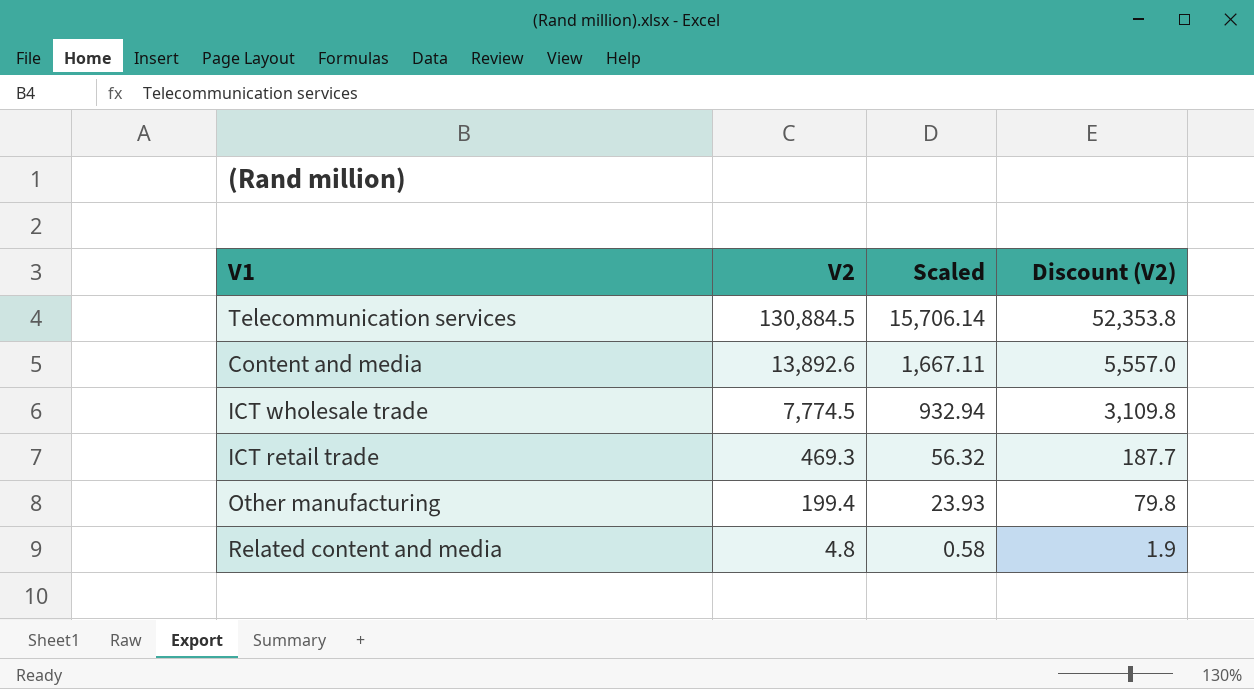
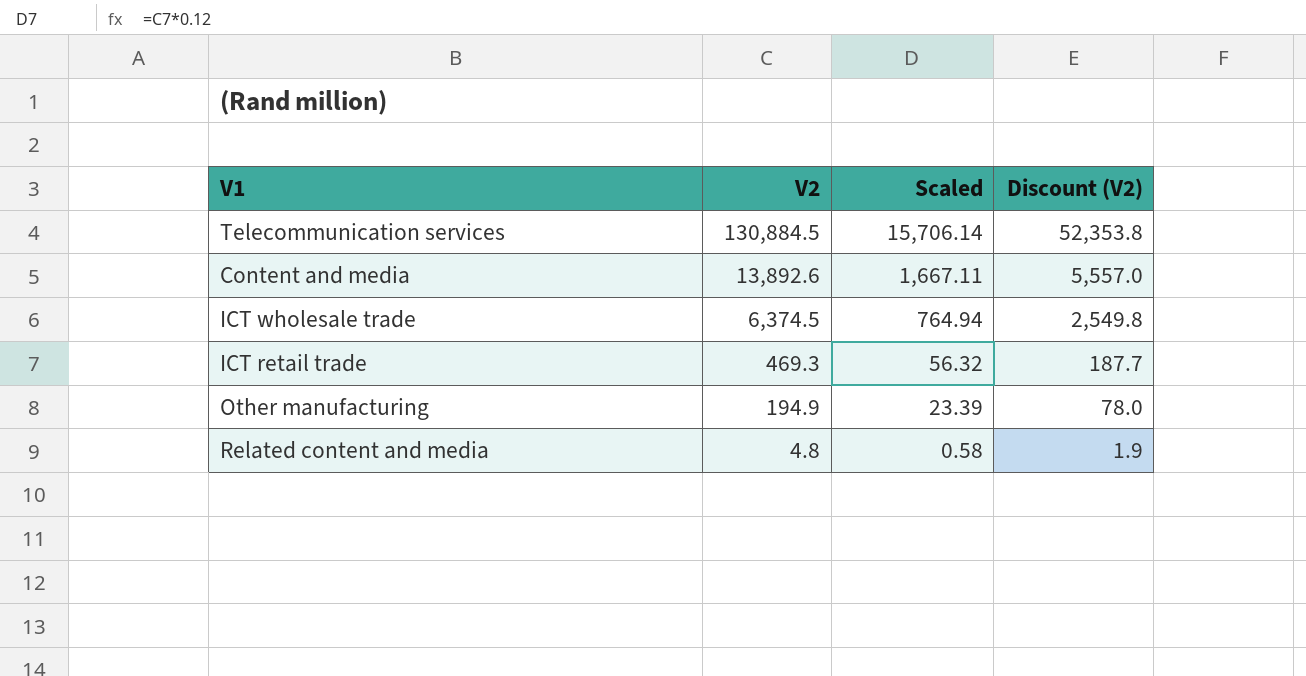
ICT wholesale trade | V2: 7,774.5 -> 6,374.5
ICT wholesale trade | Scaled: 932.94 -> 764.94
ICT wholesale trade | Discount (V2): 3,109.8 -> 2,549.8
Other manufacturing | V2: 199.4 -> 194.9
Other manufacturing | Scaled: 23.93 -> 23.39
Other manufacturing | Discount (V2): 79.8 -> 78.0

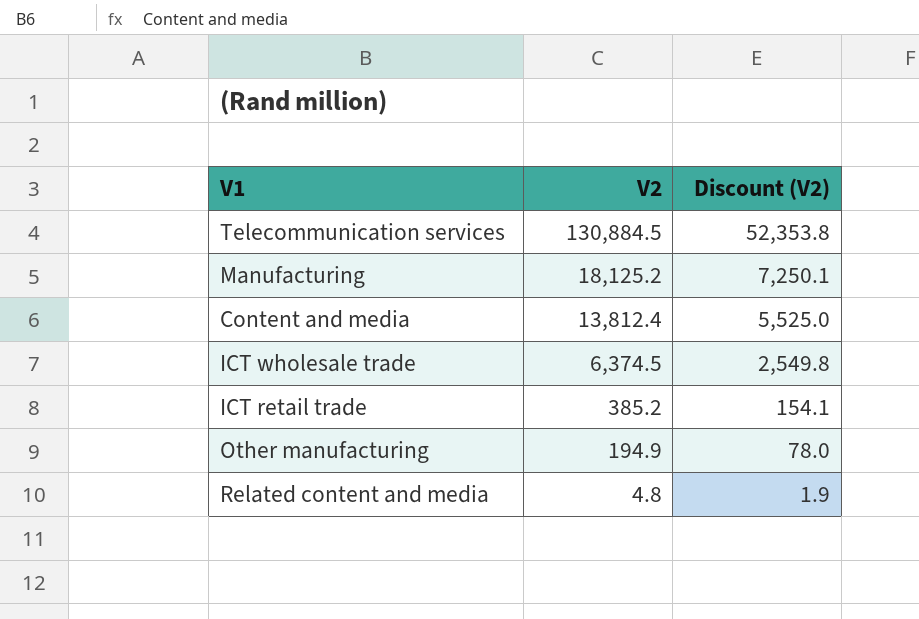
column Scaled | formula: [V2] * 0.12 -> none
row Manufacturing: none -> 18,125.2 | 7,250.1
Content and media | V2: 13,892.6 -> 13,812.4
Content and media | Discount (V2): 5,557.0 -> 5,525.0
ICT retail trade | V2: 469.3 -> 385.2
ICT retail trade | Discount (V2): 187.7 -> 154.1

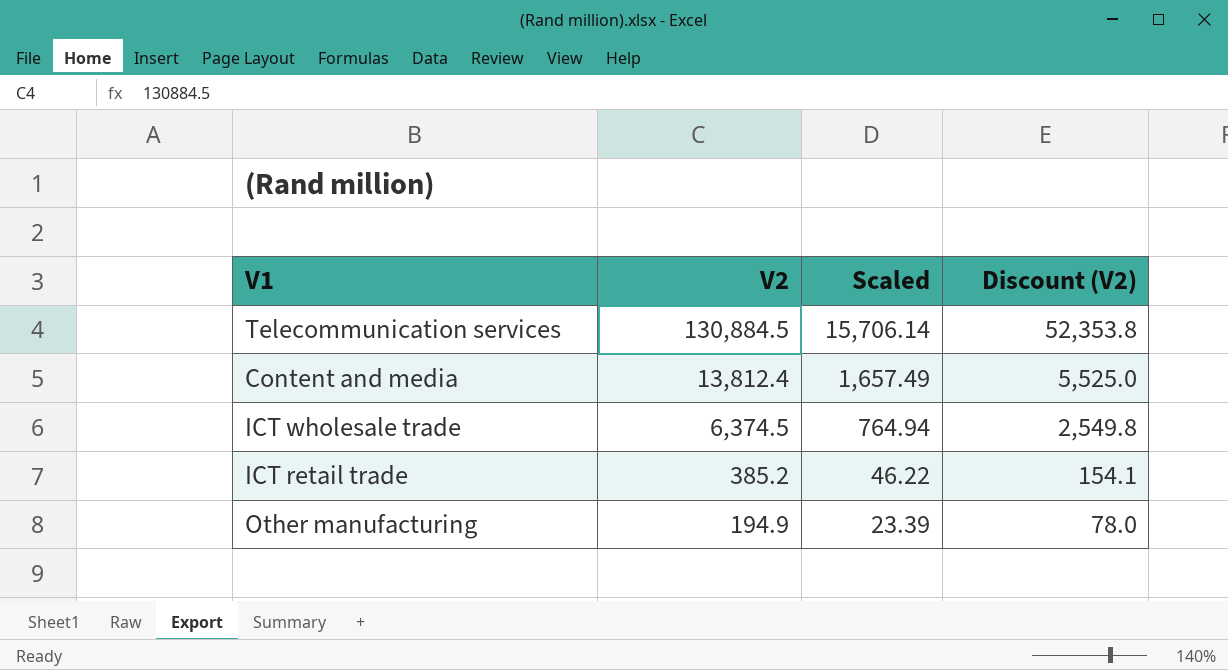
column Scaled | formula: none -> [V2] * 0.12
row Manufacturing: 18,125.2 | 7,250.1 -> none
row Related content and media: 4.8 | 1.9 -> none

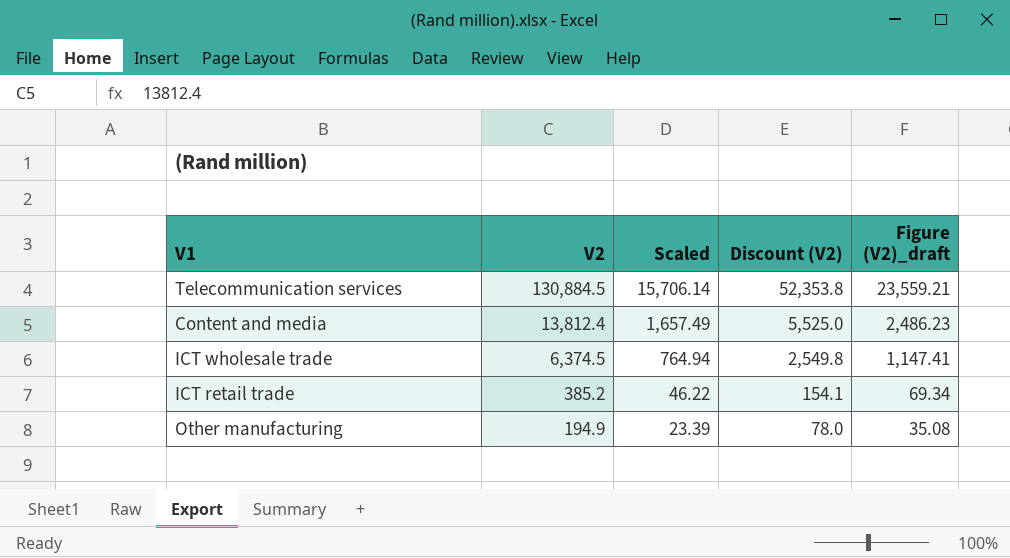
column Figure (V2)_draft | formula: none -> [V2] * 0.18

